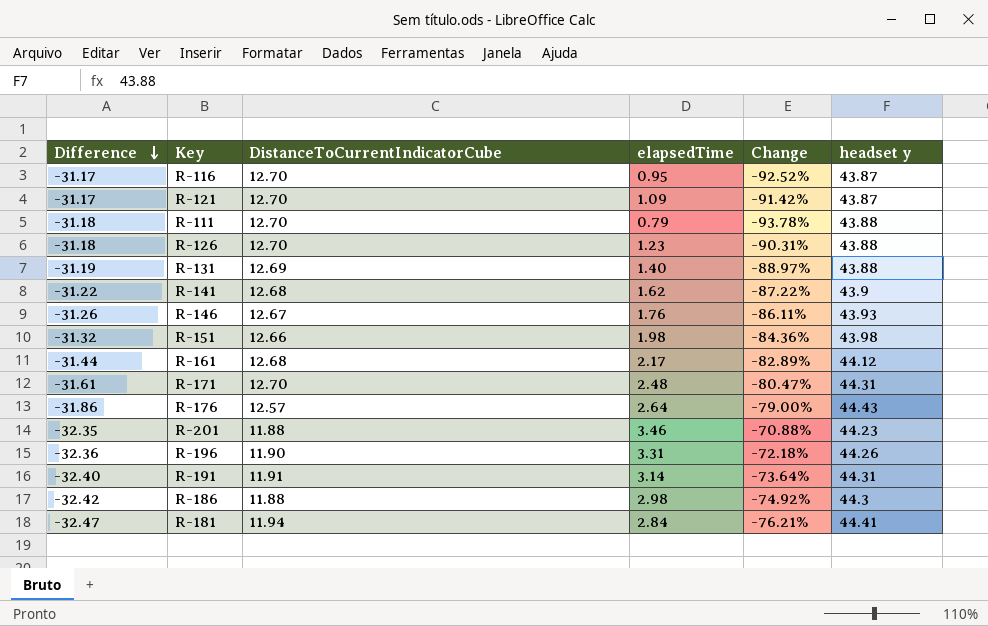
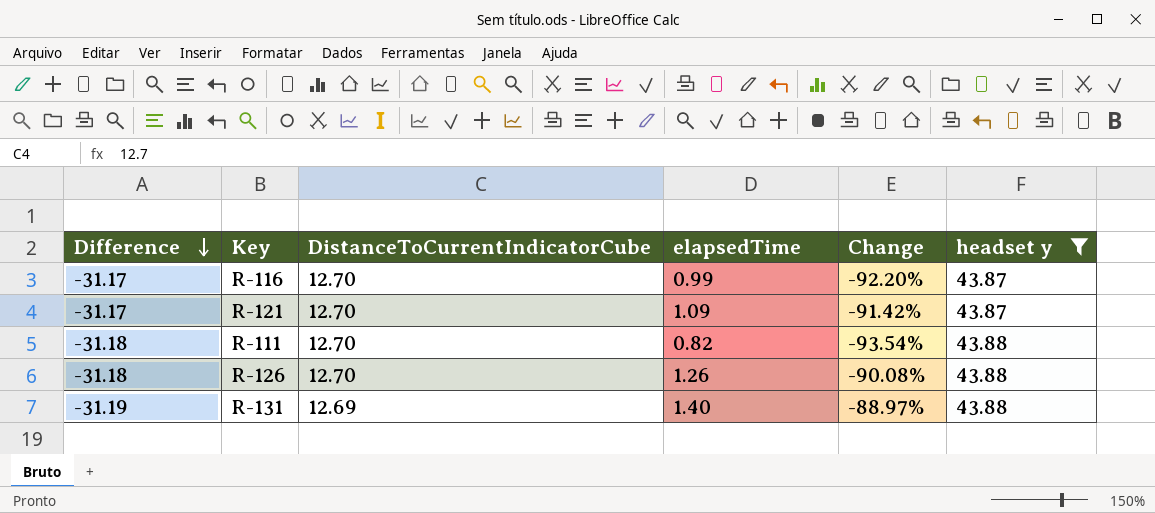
filter: none -> headset y <= 43.88
R-116 | elapsedTime: 0.95 -> 0.99
R-116 | Change: -92.52% -> -92.20%
R-111 | elapsedTime: 0.79 -> 0.82
R-111 | Change: -93.78% -> -93.54%
R-126 | elapsedTime: 1.23 -> 1.26
R-126 | Change: -90.31% -> -90.08%

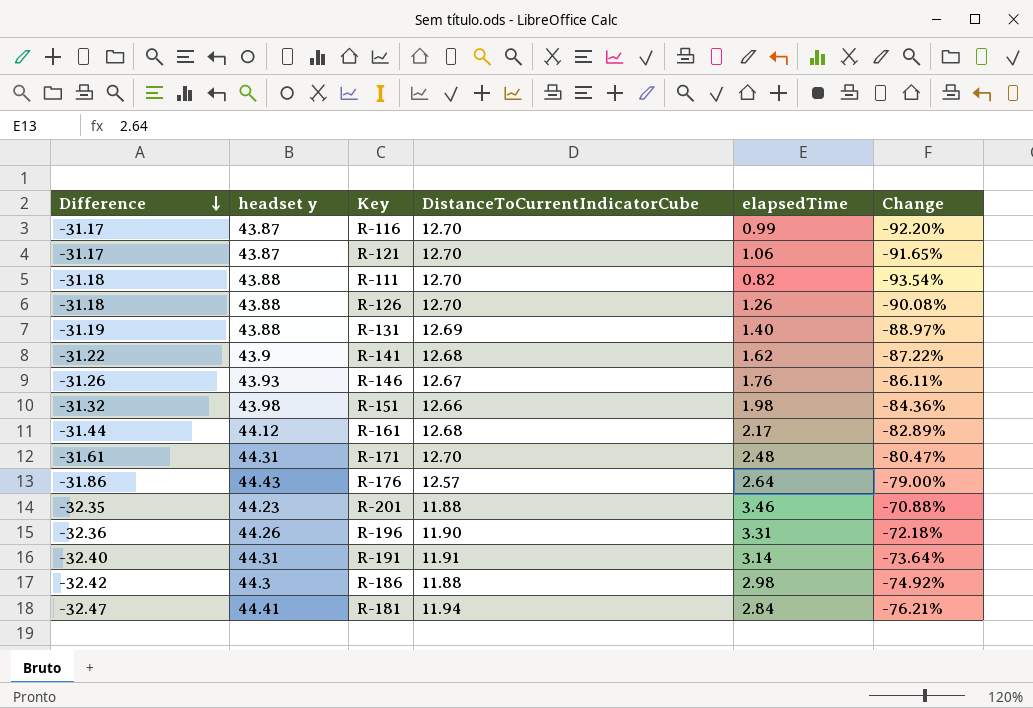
filter: headset y <= 43.88 -> none
column headset y | position: 6 -> 2
R-121 | elapsedTime: 1.09 -> 1.06
R-121 | Change: -91.42% -> -91.65%

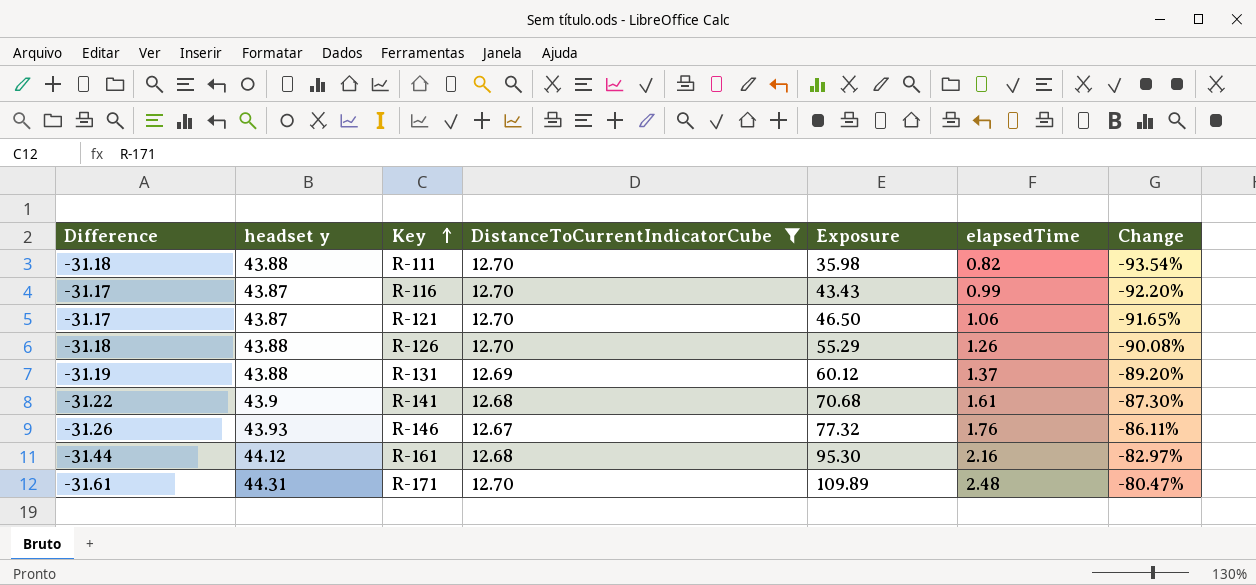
filter: none -> DistanceToCurrentIndicatorCube >= 12.67
row order: Difference descending -> Key ascending
column Exposure | formula: none -> [headset y] * [elapsedTime]
R-131 | elapsedTime: 1.40 -> 1.37
R-131 | Change: -88.97% -> -89.20%
R-141 | elapsedTime: 1.62 -> 1.61
R-141 | Change: -87.22% -> -87.30%
R-161 | elapsedTime: 2.17 -> 2.16
R-161 | Change: -82.89% -> -82.97%

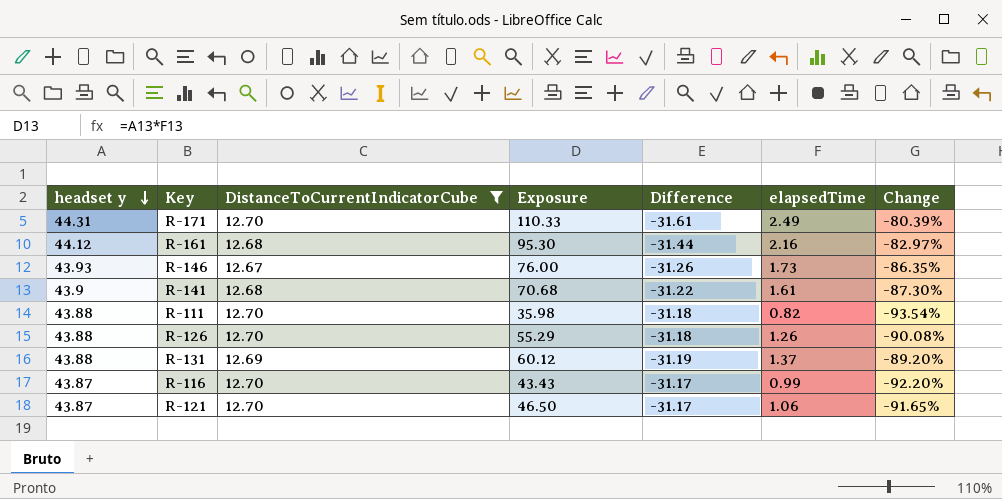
row order: Key ascending -> headset y descending
column Difference | position: 1 -> 5
R-171 | Exposure: 109.89 -> 110.33
R-171 | elapsedTime: 2.48 -> 2.49
R-171 | Change: -80.47% -> -80.39%
R-146 | Exposure: 77.32 -> 76.00
R-146 | elapsedTime: 1.76 -> 1.73
R-146 | Change: -86.11% -> -86.35%

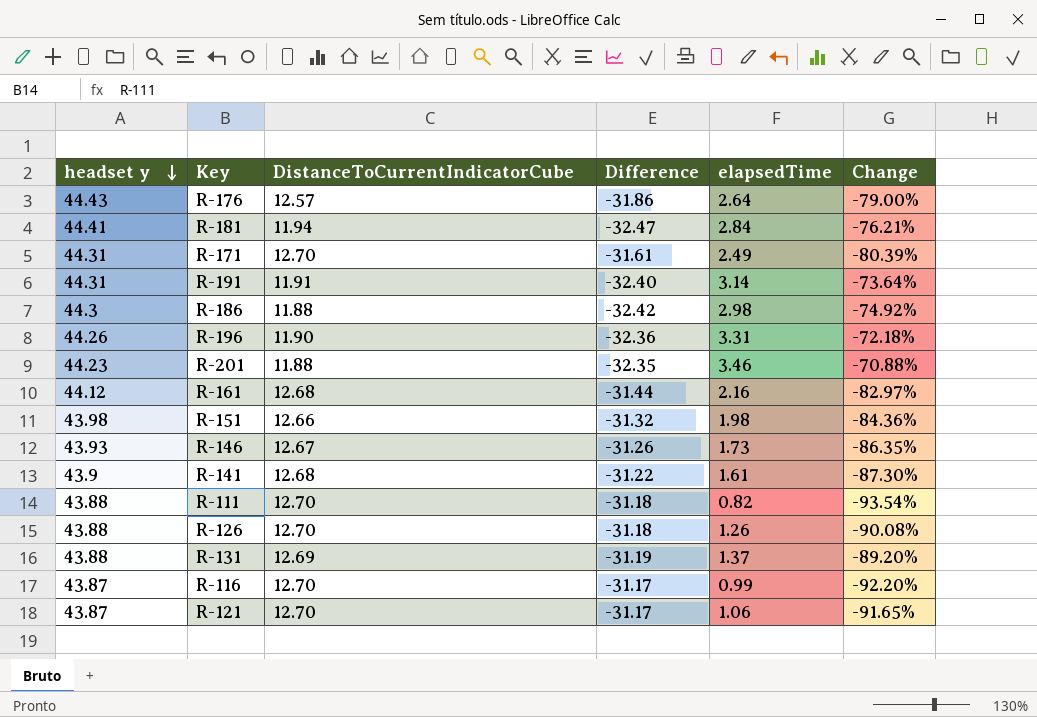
filter: DistanceToCurrentIndicatorCube >= 12.67 -> none
column Exposure | formula: [headset y] * [elapsedTime] -> none

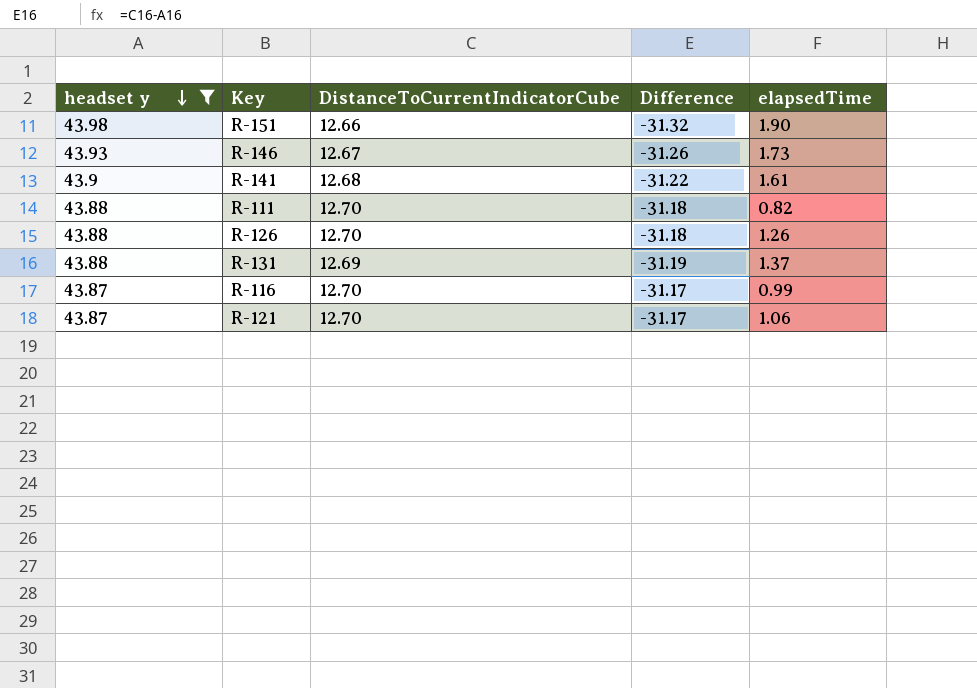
filter: none -> headset y <= 43.98
column Change | formula: ([elapsedTime] - [DistanceToCurrentIndicatorCube]) / [DistanceToCurrentIndicatorCube] -> none
R-151 | elapsedTime: 1.98 -> 1.90

